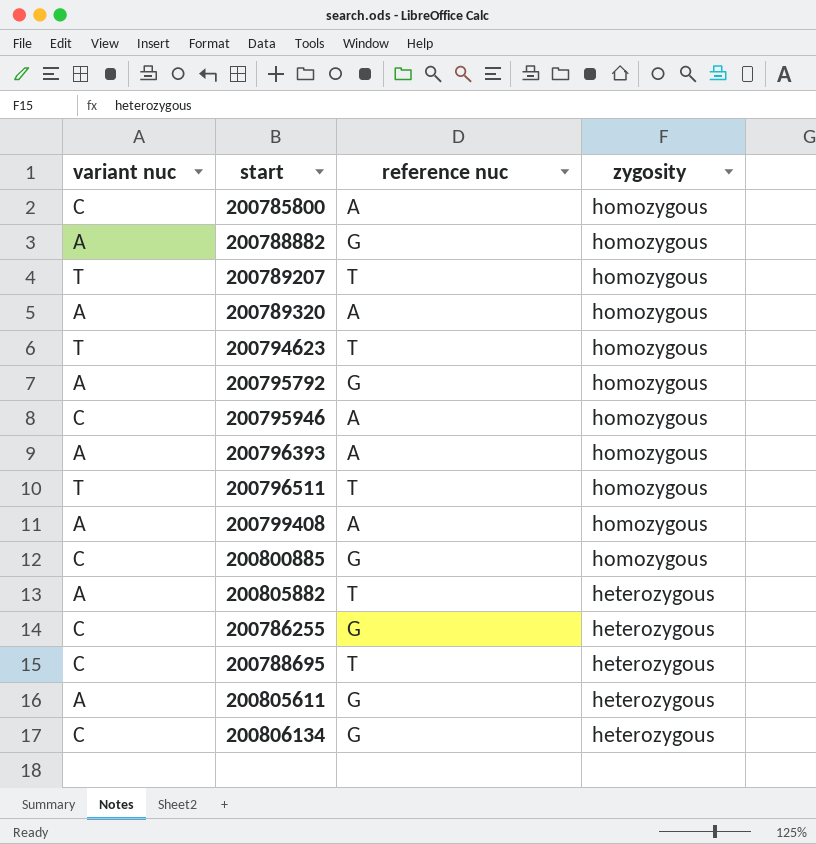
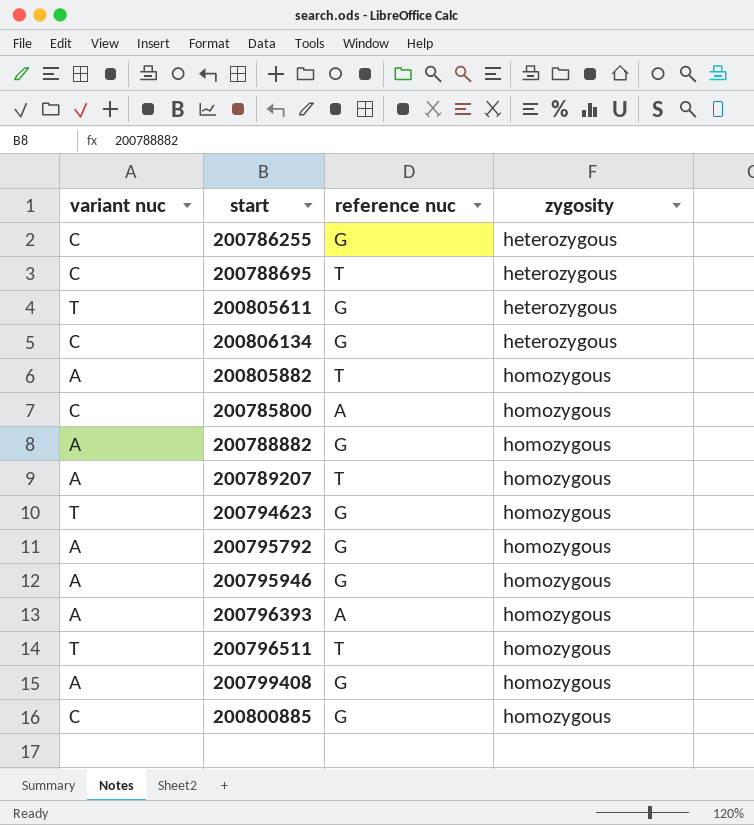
row order: zygosity descending -> zygosity ascending
row 200789320: A | A | homozygous -> none
200805611 | variant nuc: A -> T
200805882 | zygosity: heterozygous -> homozygous
200789207 | variant nuc: T -> A
200794623 | reference nuc: T -> G
200795946 | variant nuc: C -> A
200795946 | reference nuc: A -> G
200799408 | reference nuc: A -> G

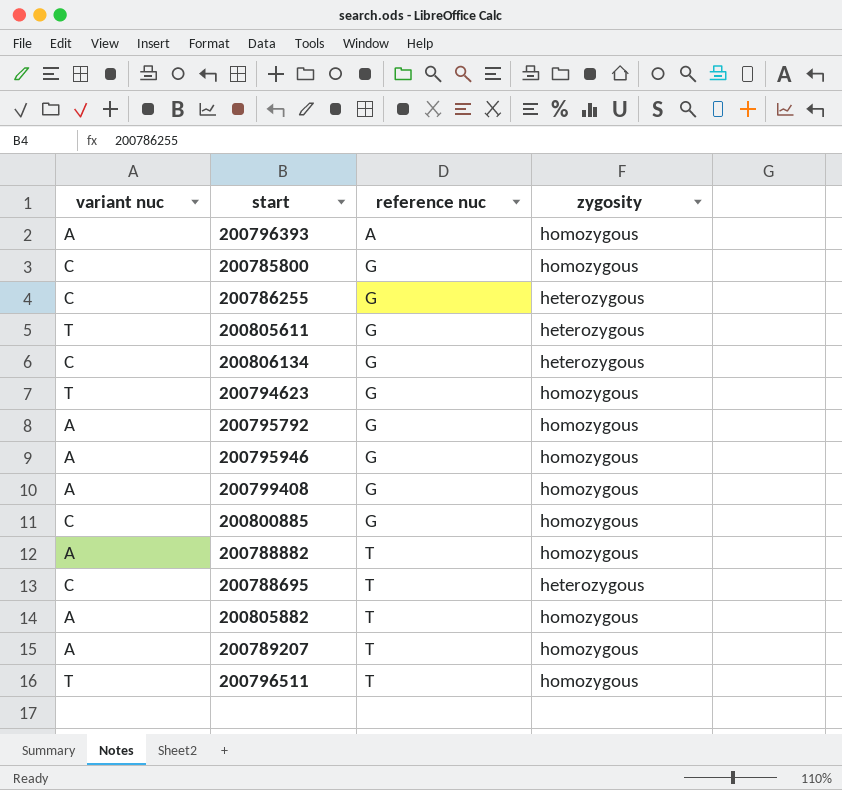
row order: zygosity ascending -> reference nuc ascending
200785800 | reference nuc: A -> G
200788882 | reference nuc: G -> T

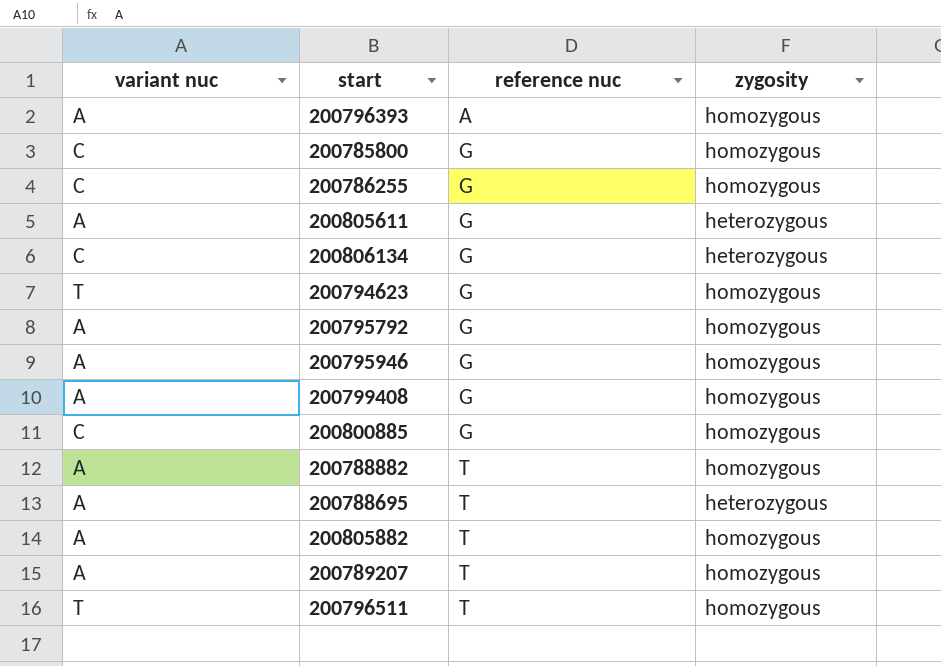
200786255 | zygosity: heterozygous -> homozygous
200805611 | variant nuc: T -> A
200788695 | variant nuc: C -> A

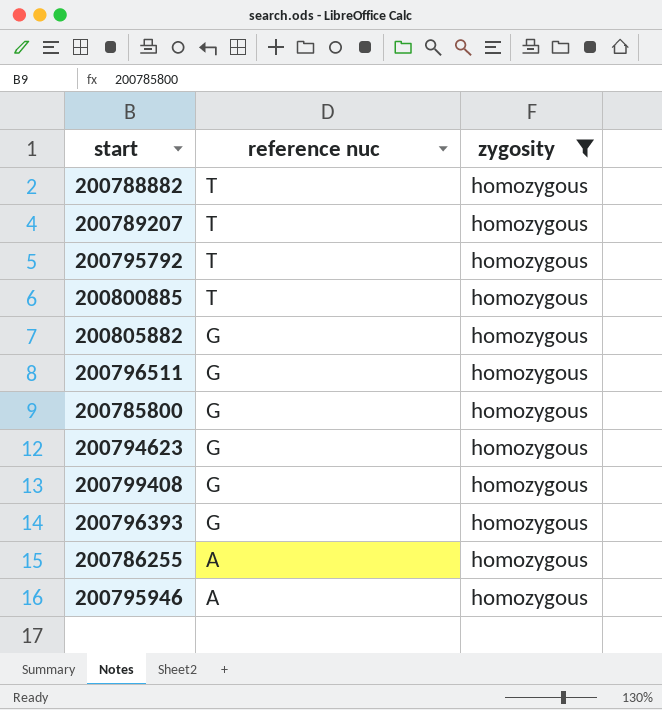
filter: none -> zygosity = homozygous
row order: reference nuc ascending -> reference nuc descending
column variant nuc | position: 1 -> none
200795792 | reference nuc: G -> T
200800885 | reference nuc: G -> T
200805882 | reference nuc: T -> G
200796511 | reference nuc: T -> G
200796393 | reference nuc: A -> G
200786255 | reference nuc: G -> A
200795946 | reference nuc: G -> A

